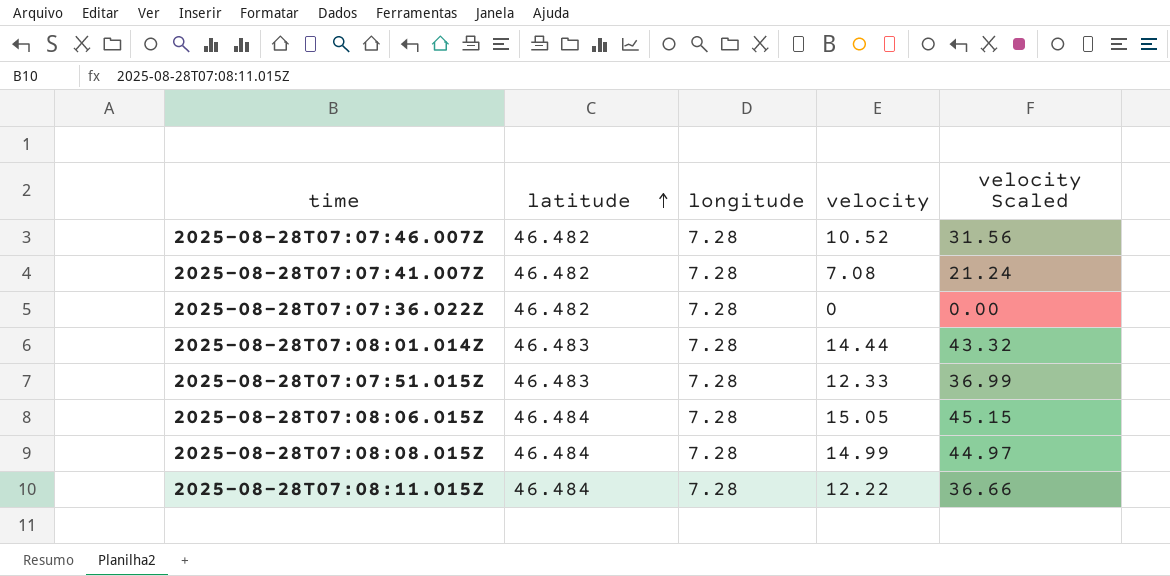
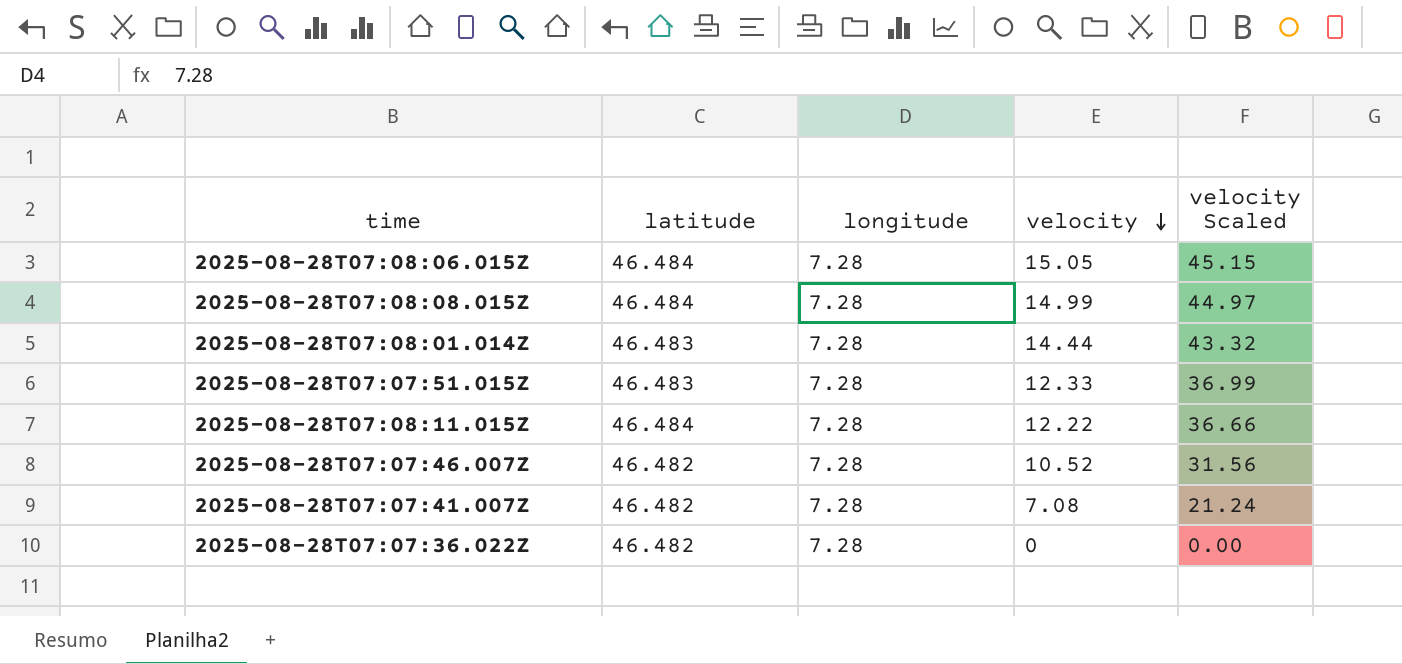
row order: latitude ascending -> velocity descending

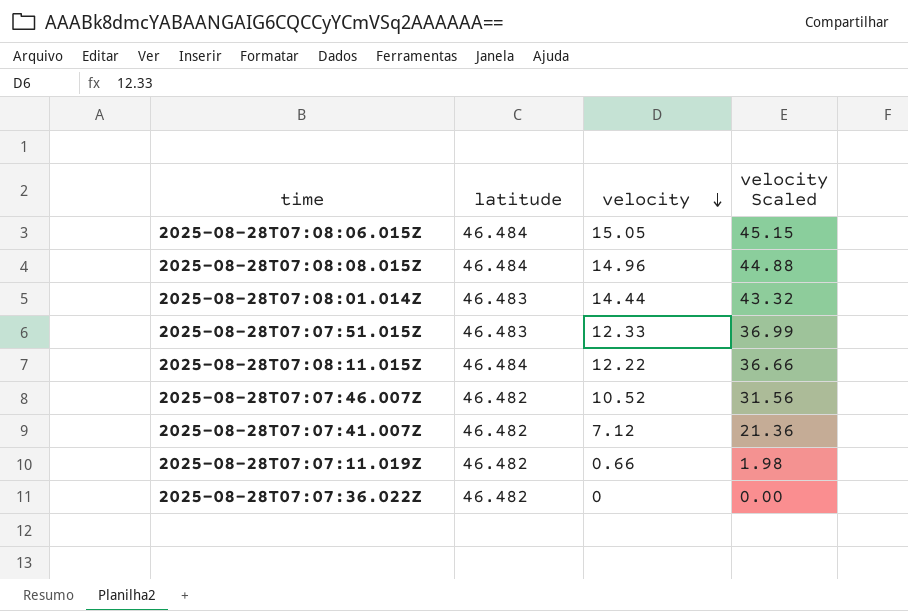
column longitude | position: 3 -> none
2025-08-28T07:08:08.015Z | velocity: 14.99 -> 14.96
2025-08-28T07:08:08.015Z | velocity Scaled: 44.97 -> 44.88
2025-08-28T07:07:41.007Z | velocity: 7.08 -> 7.12
2025-08-28T07:07:41.007Z | velocity Scaled: 21.24 -> 21.36
row 2025-08-28T07:07:11.019Z: none -> 46.482 | 0.66 | 1.98

